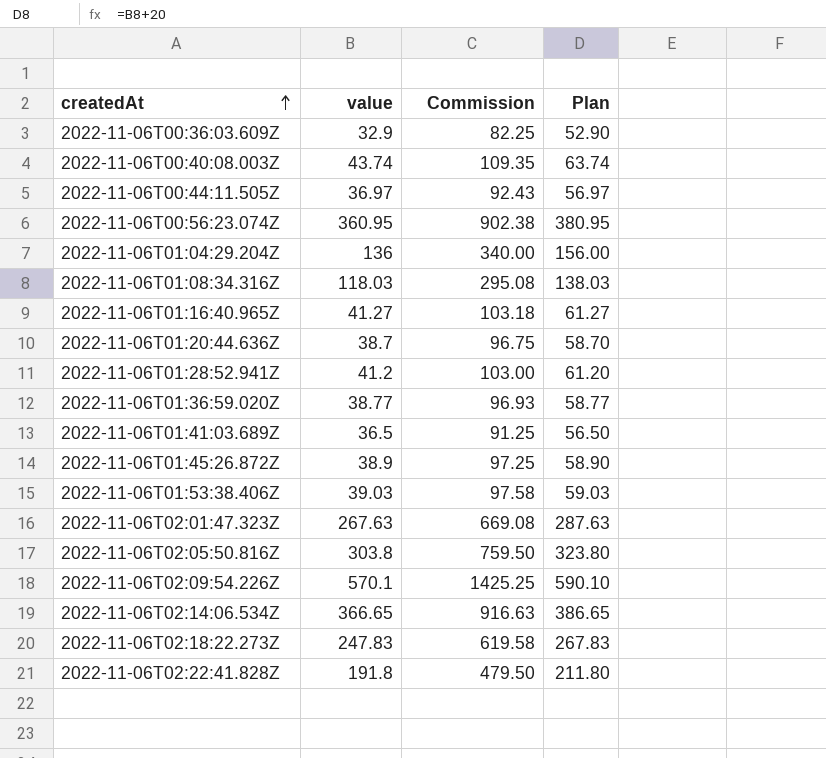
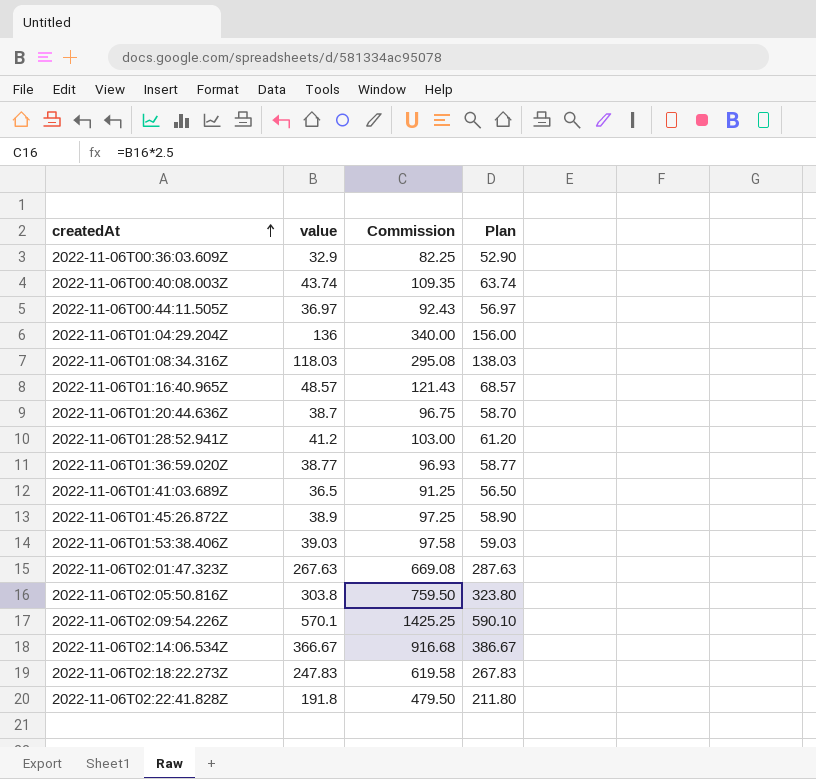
row 2022-11-06T00:56:23.074Z: 360.95 | 902.38 | 380.95 -> none
2022-11-06T01:16:40.965Z | value: 41.27 -> 48.57
2022-11-06T01:16:40.965Z | Commission: 103.18 -> 121.43
2022-11-06T01:16:40.965Z | Plan: 61.27 -> 68.57
2022-11-06T02:14:06.534Z | value: 366.65 -> 366.67
2022-11-06T02:14:06.534Z | Commission: 916.63 -> 916.68
2022-11-06T02:14:06.534Z | Plan: 386.65 -> 386.67

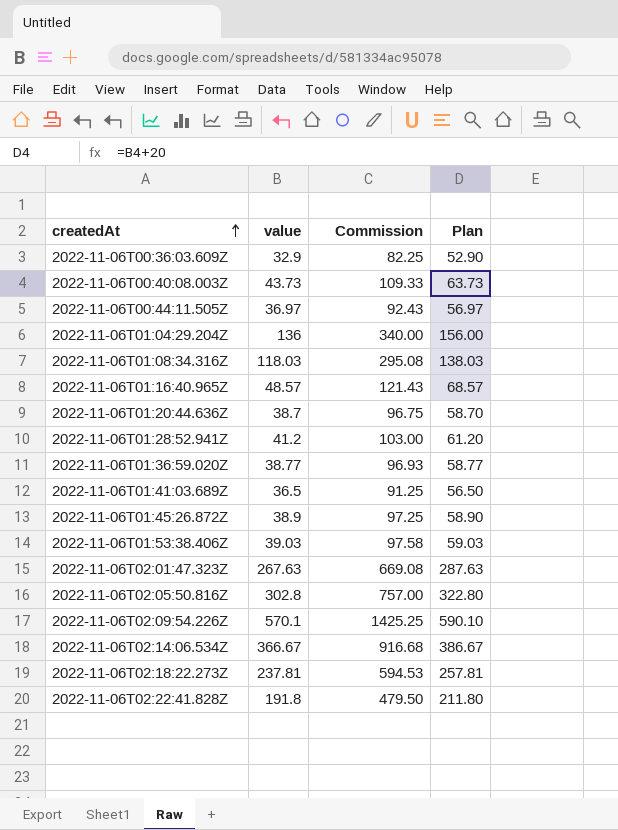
2022-11-06T00:40:08.003Z | value: 43.74 -> 43.73
2022-11-06T00:40:08.003Z | Commission: 109.35 -> 109.33
2022-11-06T00:40:08.003Z | Plan: 63.74 -> 63.73
2022-11-06T02:05:50.816Z | value: 303.8 -> 302.8
2022-11-06T02:05:50.816Z | Commission: 759.50 -> 757.00
2022-11-06T02:05:50.816Z | Plan: 323.80 -> 322.80
2022-11-06T02:18:22.273Z | value: 247.83 -> 237.81
2022-11-06T02:18:22.273Z | Commission: 619.58 -> 594.53
2022-11-06T02:18:22.273Z | Plan: 267.83 -> 257.81

